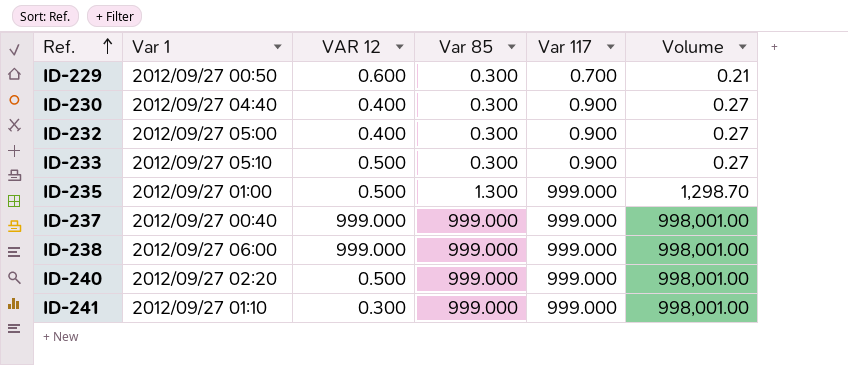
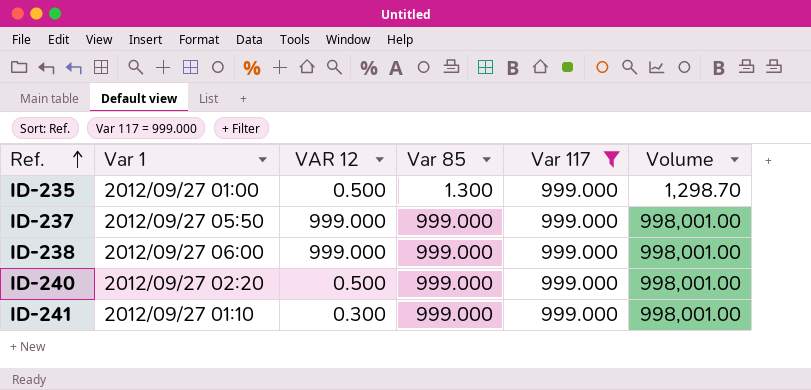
filter: none -> Var 117 = 999.000
ID-237 | Var 1: 2012/09/27 00:40 -> 2012/09/27 05:50

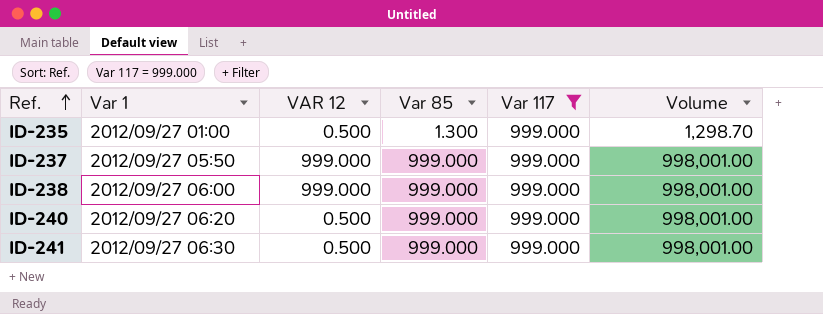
ID-240 | Var 1: 2012/09/27 02:20 -> 2012/09/27 06:20
ID-241 | Var 1: 2012/09/27 01:10 -> 2012/09/27 06:30
ID-241 | VAR 12: 0.300 -> 0.500

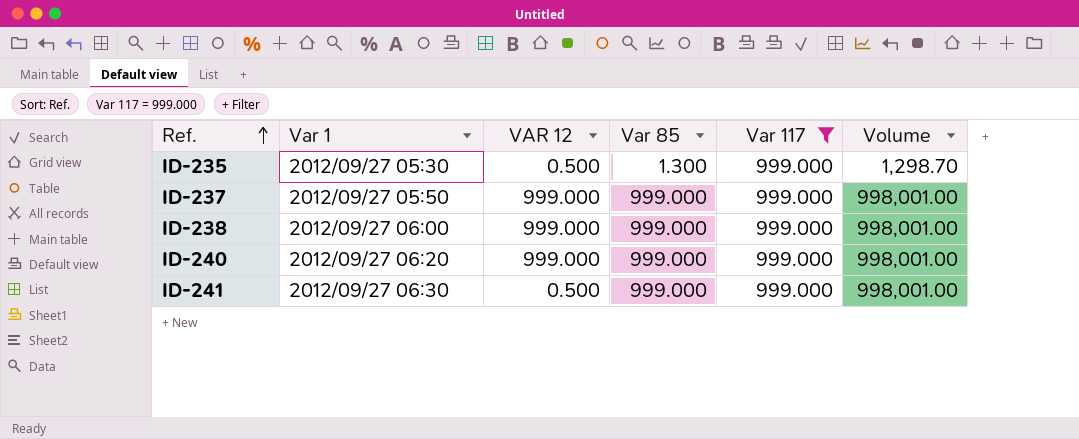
ID-235 | Var 1: 2012/09/27 01:00 -> 2012/09/27 05:30
ID-240 | VAR 12: 0.500 -> 999.000

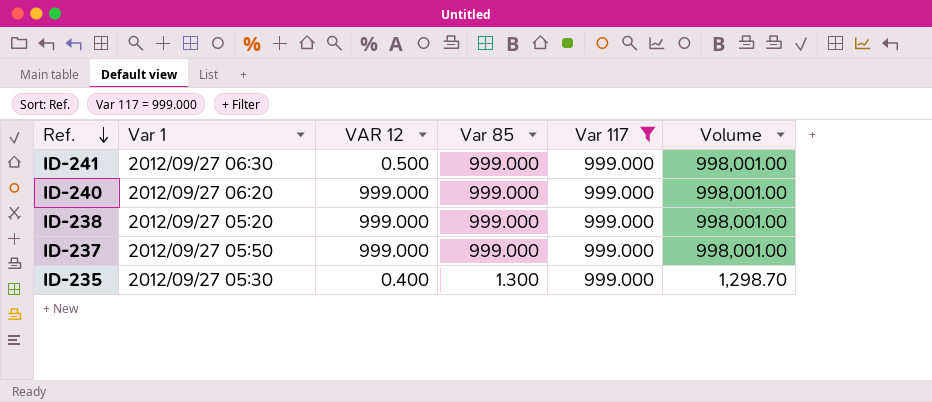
row order: Ref. ascending -> Ref. descending
ID-238 | Var 1: 2012/09/27 06:00 -> 2012/09/27 05:20
ID-235 | VAR 12: 0.500 -> 0.400

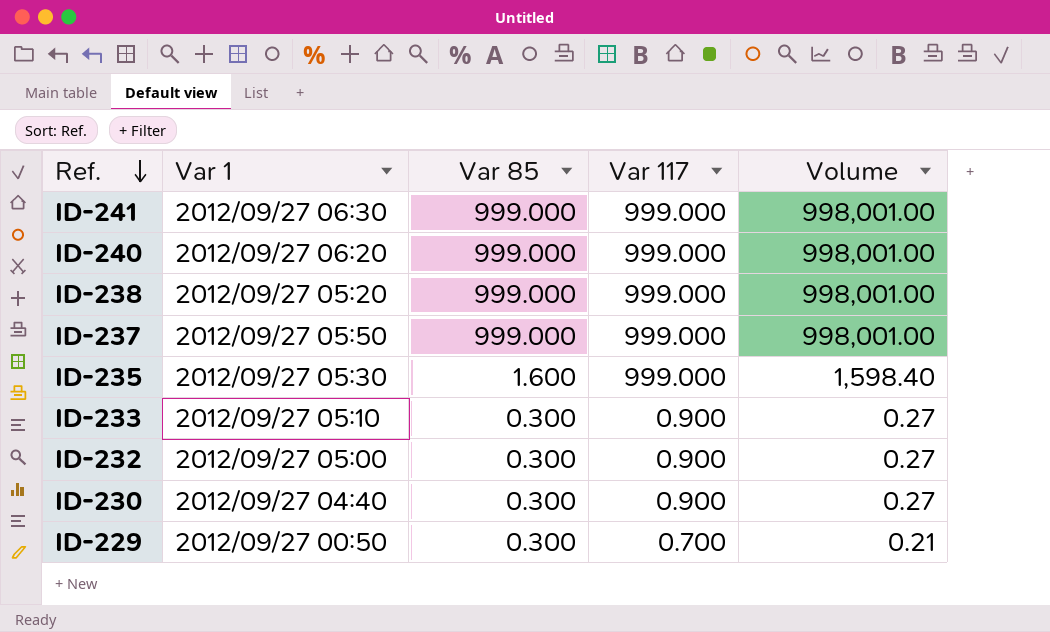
filter: Var 117 = 999.000 -> none
column VAR 12 | position: 3 -> none
ID-235 | Var 85: 1.300 -> 1.600
ID-235 | Volume: 1,298.70 -> 1,598.40

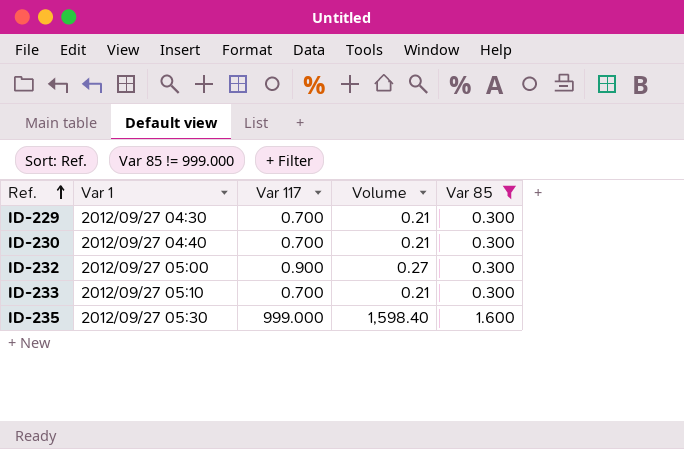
filter: none -> Var 85 != 999.000
row order: Ref. descending -> Ref. ascending
column Var 85 | position: 3 -> 5
ID-229 | Var 1: 2012/09/27 00:50 -> 2012/09/27 04:30
ID-230 | Var 117: 0.900 -> 0.700
ID-230 | Volume: 0.27 -> 0.21
ID-233 | Var 117: 0.900 -> 0.700
ID-233 | Volume: 0.27 -> 0.21

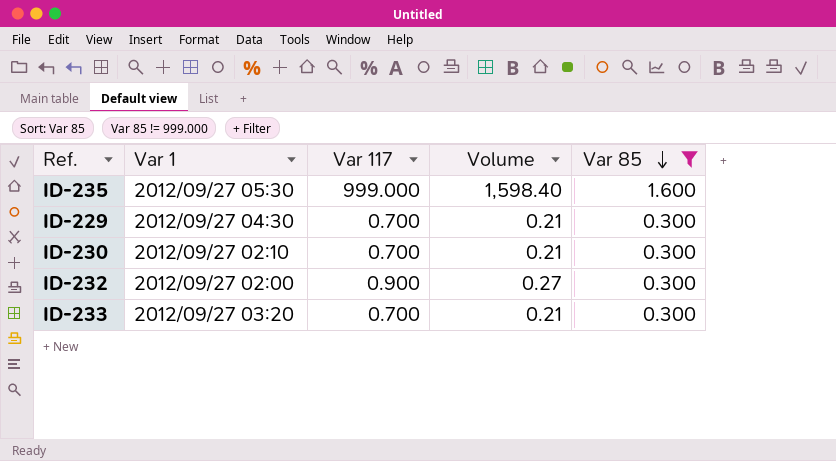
row order: Ref. ascending -> Var 85 descending
ID-230 | Var 1: 2012/09/27 04:40 -> 2012/09/27 02:10
ID-232 | Var 1: 2012/09/27 05:00 -> 2012/09/27 02:00
ID-233 | Var 1: 2012/09/27 05:10 -> 2012/09/27 03:20

